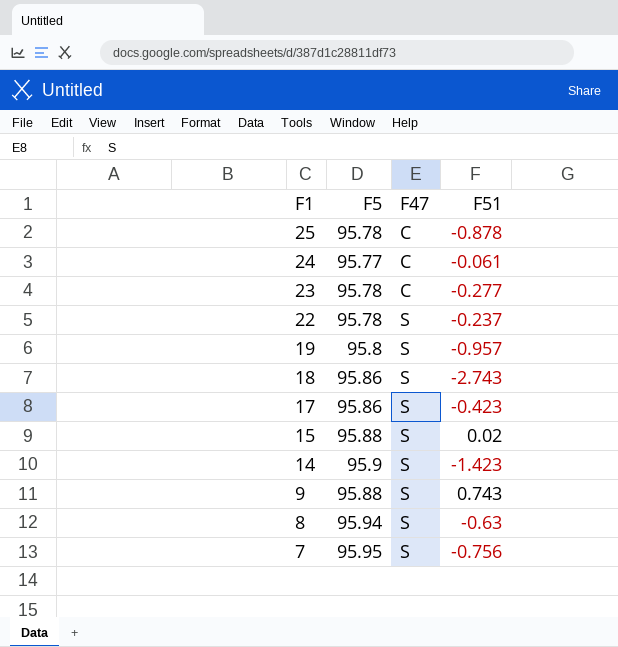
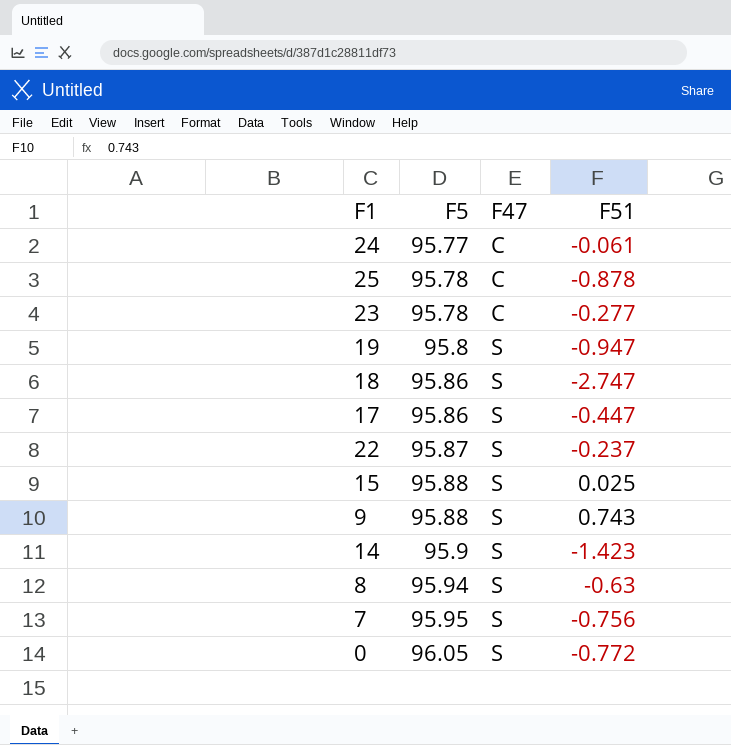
row order: F1 descending -> F5 ascending
19 | F51: -0.957 -> -0.947
18 | F51: -2.743 -> -2.747
17 | F51: -0.423 -> -0.447
22 | F5: 95.78 -> 95.87
15 | F51: 0.02 -> 0.025
row 0: none -> 96.05 | S | -0.772

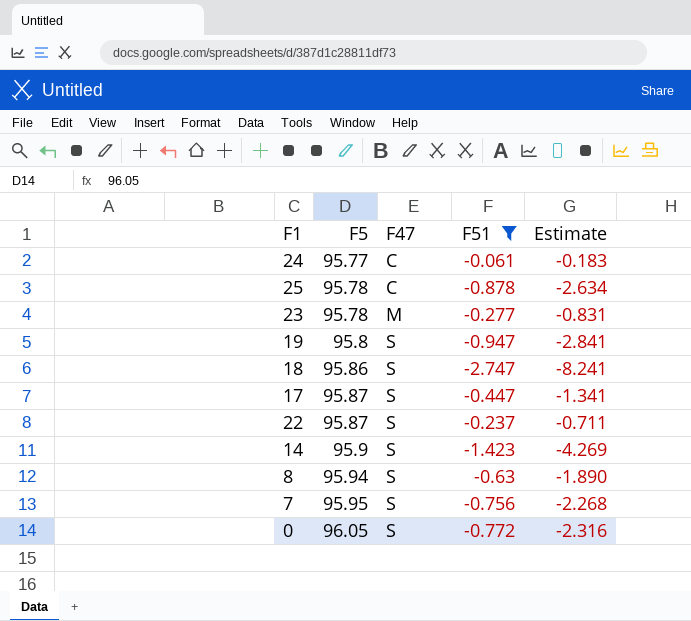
filter: none -> F51 <= -0.061
column Estimate | formula: none -> [F51] * 3
23 | F47: C -> M
17 | F5: 95.86 -> 95.87

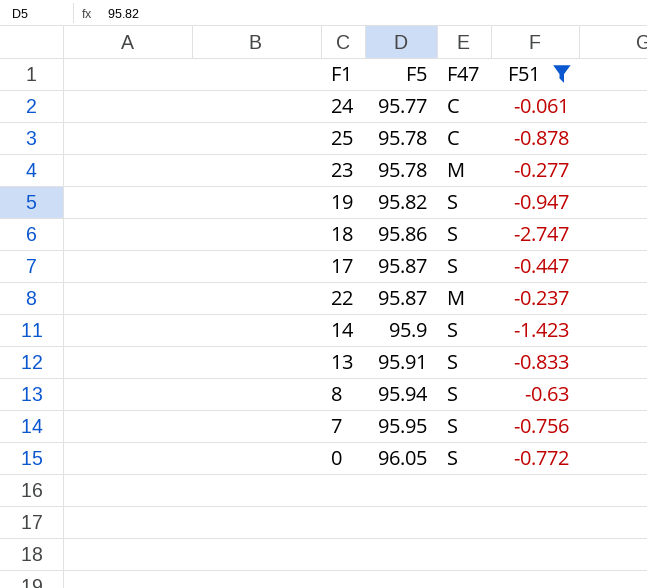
column Estimate | formula: [F51] * 3 -> none
19 | F5: 95.8 -> 95.82
22 | F47: S -> M
row 13: none -> 95.91 | S | -0.833

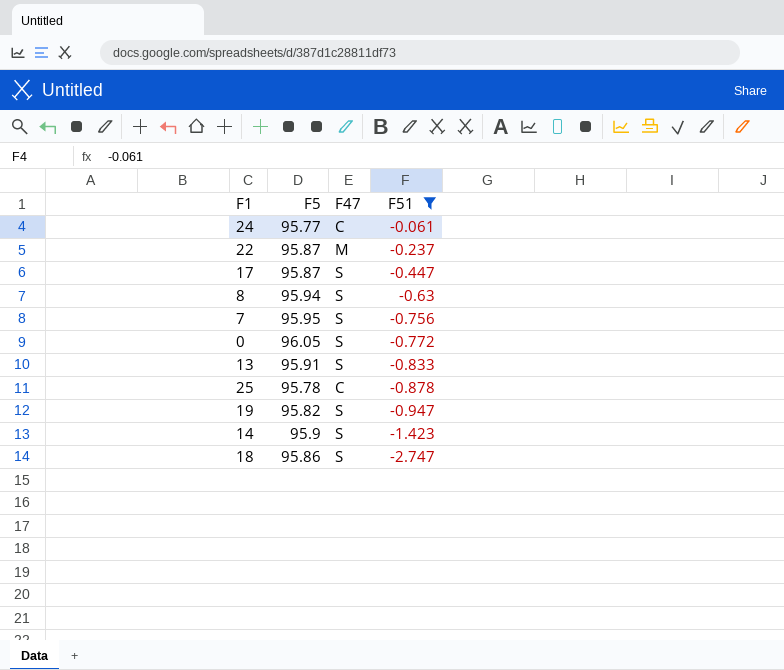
row order: F5 ascending -> F51 descending
row 23: 95.78 | M | -0.277 -> none

